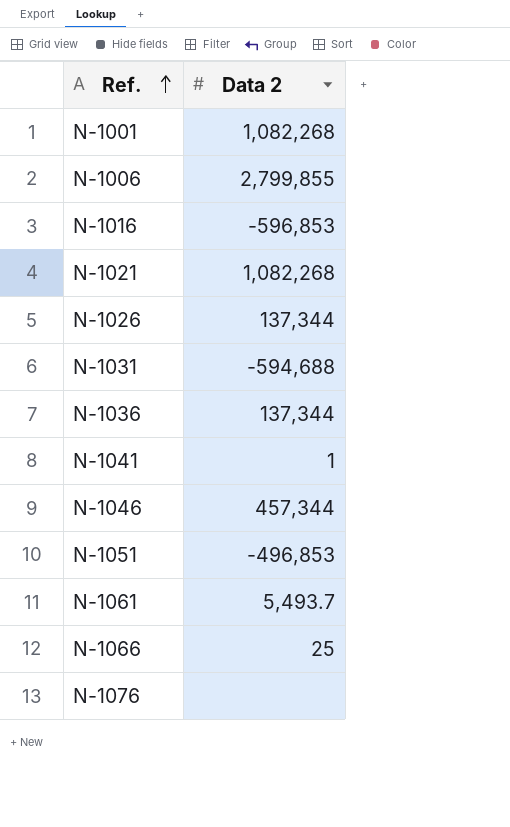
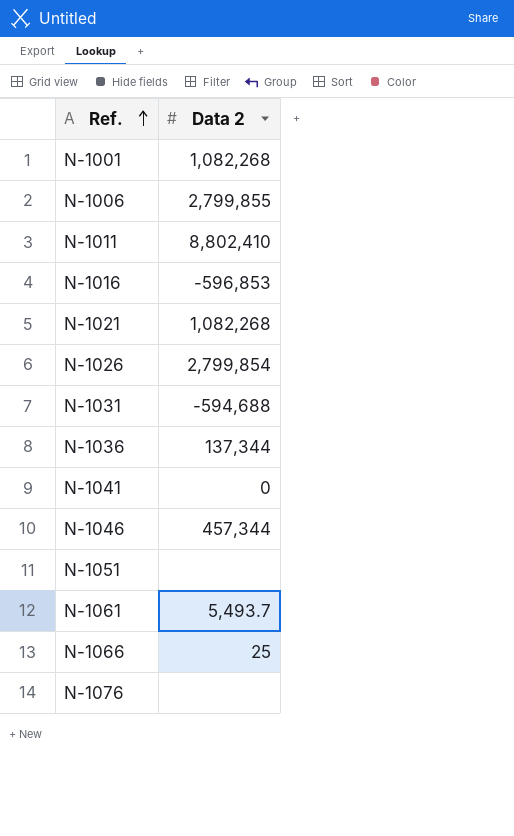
row N-1011: none -> 8,802,410
N-1026 | Data 2: 137,344 -> 2,799,854
N-1041 | Data 2: 1 -> 0
N-1051 | Data 2: -496,853 -> none

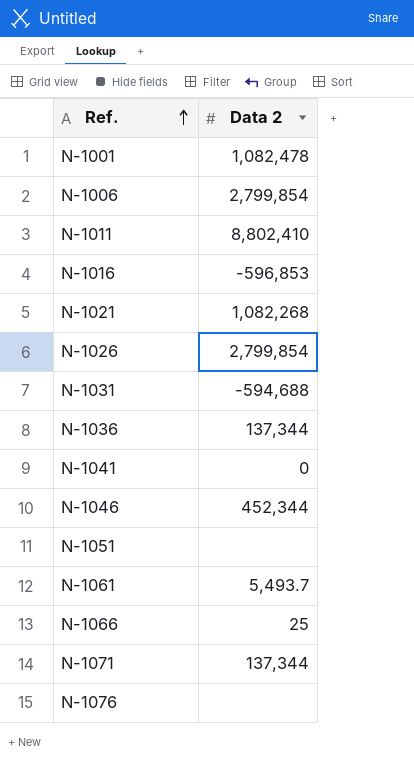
N-1001 | Data 2: 1,082,268 -> 1,082,478
N-1006 | Data 2: 2,799,855 -> 2,799,854
N-1046 | Data 2: 457,344 -> 452,344
row N-1071: none -> 137,344

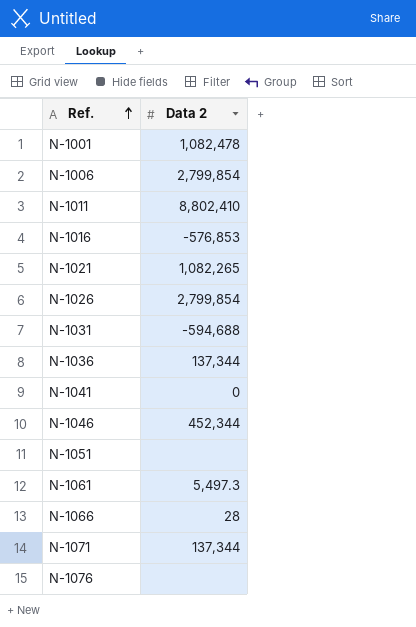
N-1016 | Data 2: -596,853 -> -576,853
N-1021 | Data 2: 1,082,268 -> 1,082,265
N-1061 | Data 2: 5,493.7 -> 5,497.3
N-1066 | Data 2: 25 -> 28

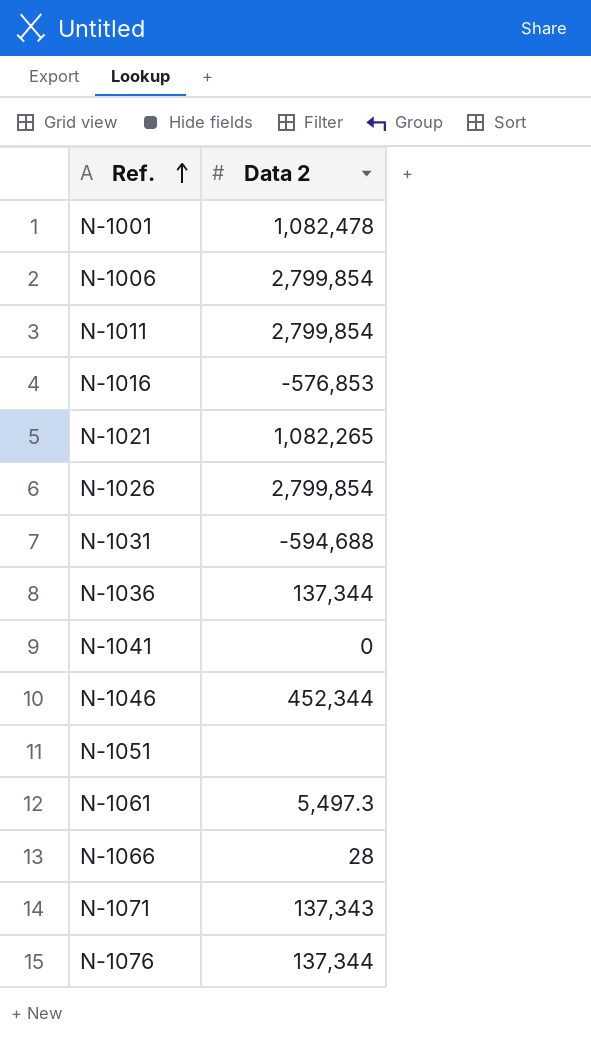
N-1011 | Data 2: 8,802,410 -> 2,799,854
N-1071 | Data 2: 137,344 -> 137,343
N-1076 | Data 2: none -> 137,344

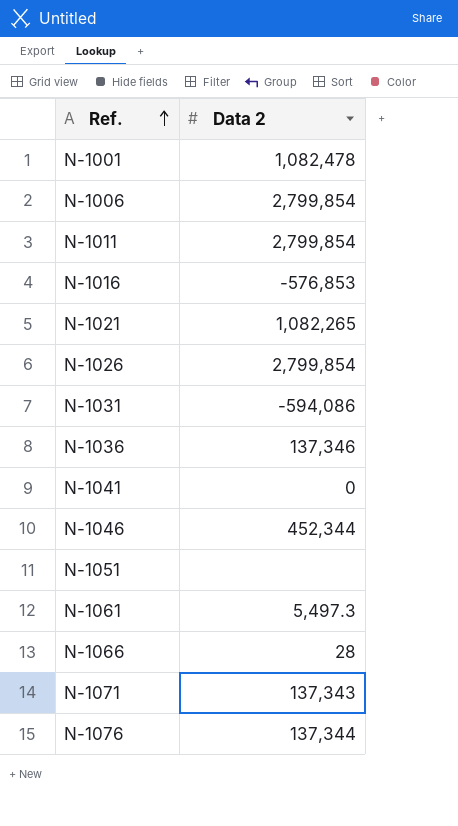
N-1031 | Data 2: -594,688 -> -594,086
N-1036 | Data 2: 137,344 -> 137,346

